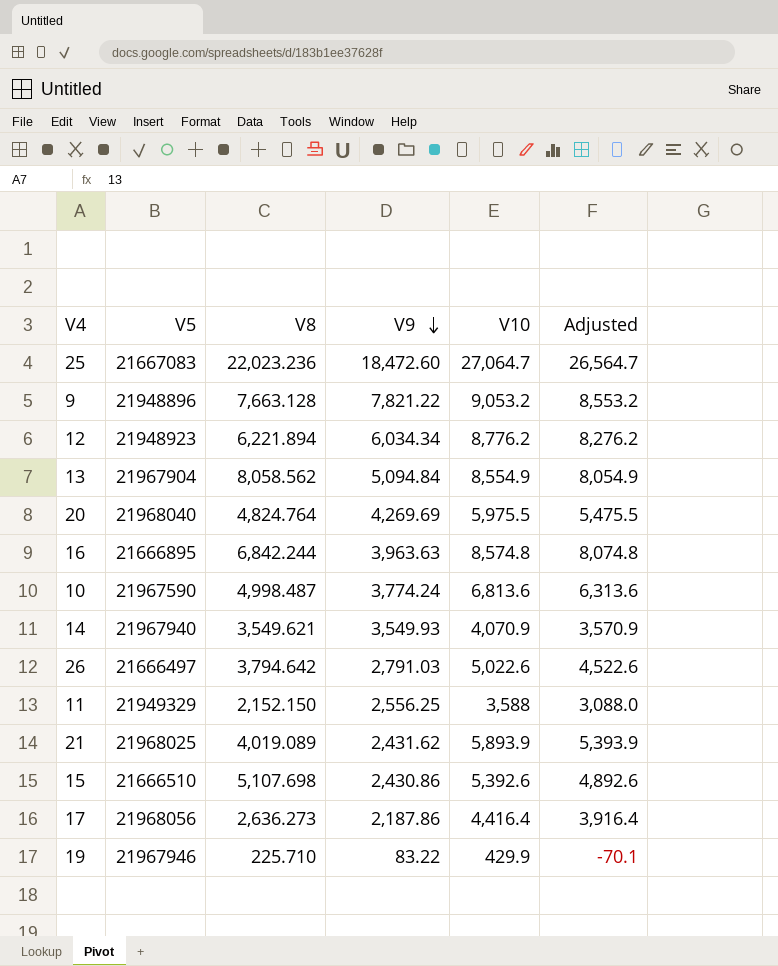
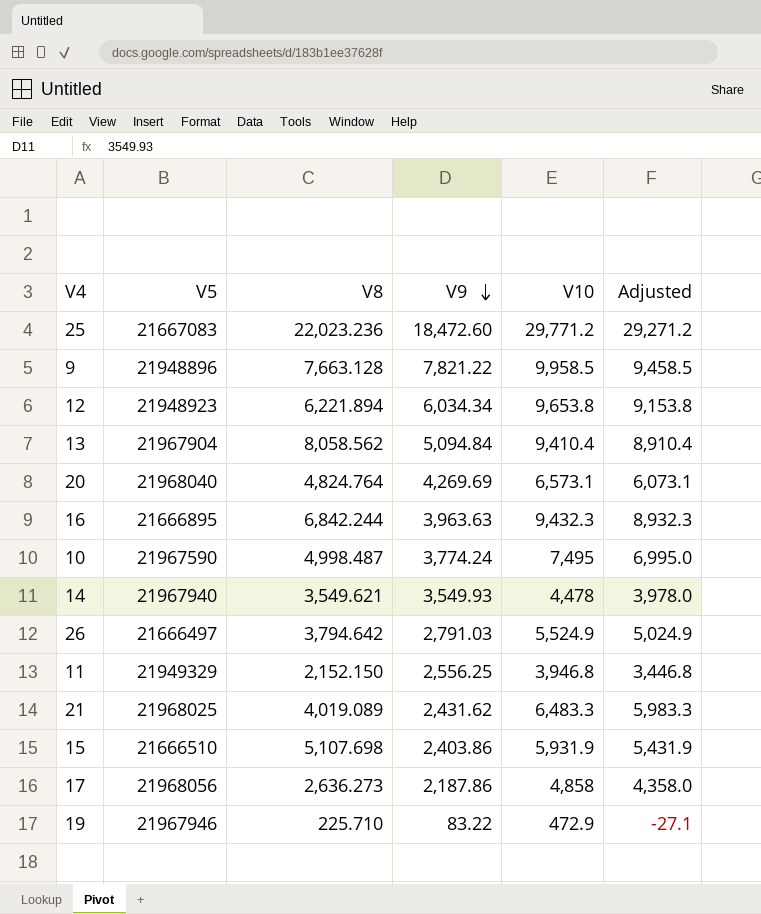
25 | V10: 27,064.7 -> 29,771.2
25 | Adjusted: 26,564.7 -> 29,271.2
9 | V10: 9,053.2 -> 9,958.5
9 | Adjusted: 8,553.2 -> 9,458.5
12 | V10: 8,776.2 -> 9,653.8
12 | Adjusted: 8,276.2 -> 9,153.8
13 | V10: 8,554.9 -> 9,410.4
13 | Adjusted: 8,054.9 -> 8,910.4
20 | V10: 5,975.5 -> 6,573.1
20 | Adjusted: 5,475.5 -> 6,073.1
16 | V10: 8,574.8 -> 9,432.3
16 | Adjusted: 8,074.8 -> 8,932.3
10 | V10: 6,813.6 -> 7,495
10 | Adjusted: 6,313.6 -> 6,995.0
14 | V10: 4,070.9 -> 4,478
14 | Adjusted: 3,570.9 -> 3,978.0
26 | V10: 5,022.6 -> 5,524.9
26 | Adjusted: 4,522.6 -> 5,024.9
11 | V10: 3,588 -> 3,946.8
11 | Adjusted: 3,088.0 -> 3,446.8
21 | V10: 5,893.9 -> 6,483.3
21 | Adjusted: 5,393.9 -> 5,983.3
15 | V9: 2,430.86 -> 2,403.86
15 | V10: 5,392.6 -> 5,931.9
15 | Adjusted: 4,892.6 -> 5,431.9
17 | V10: 4,416.4 -> 4,858
17 | Adjusted: 3,916.4 -> 4,358.0
19 | V10: 429.9 -> 472.9
19 | Adjusted: -70.1 -> -27.1

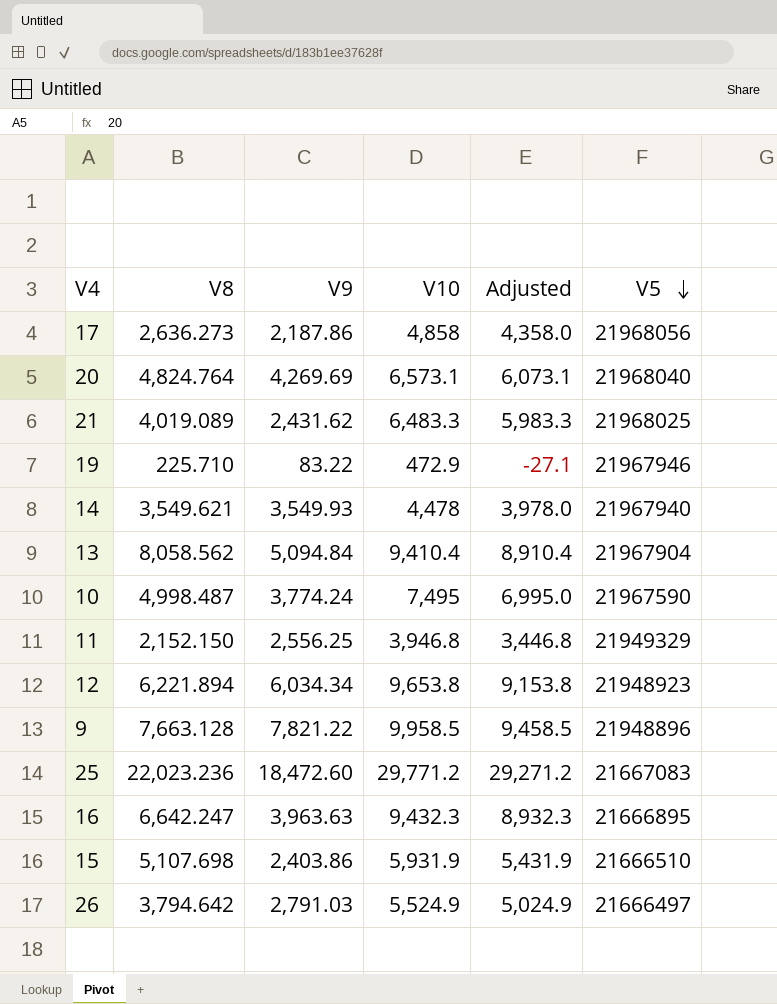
row order: V9 descending -> V5 descending
column V5 | position: 2 -> 6
16 | V8: 6,842.244 -> 6,642.247

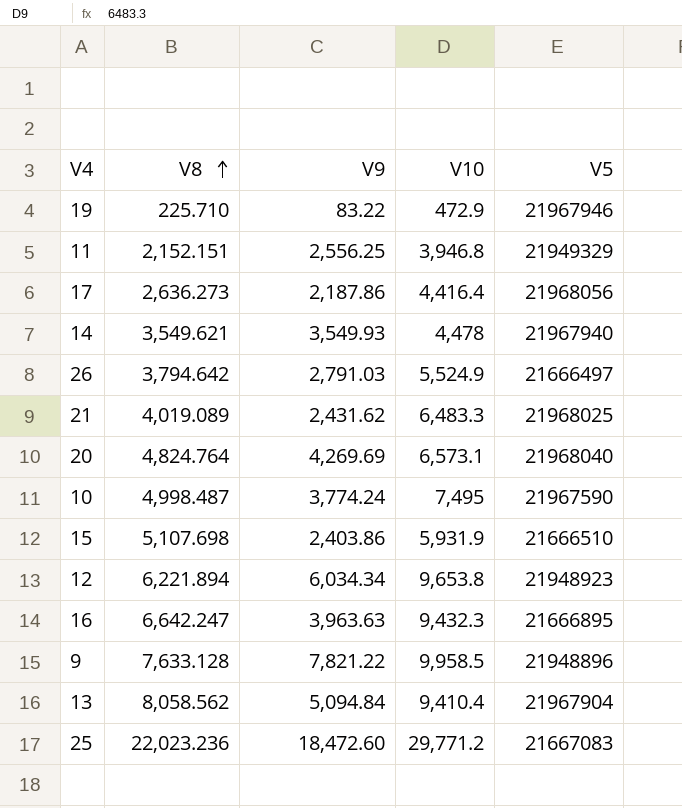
row order: V5 descending -> V8 ascending
column Adjusted | formula: [V10] - 500 -> none
11 | V8: 2,152.150 -> 2,152.151
17 | V10: 4,858 -> 4,416.4
9 | V8: 7,663.128 -> 7,633.128

